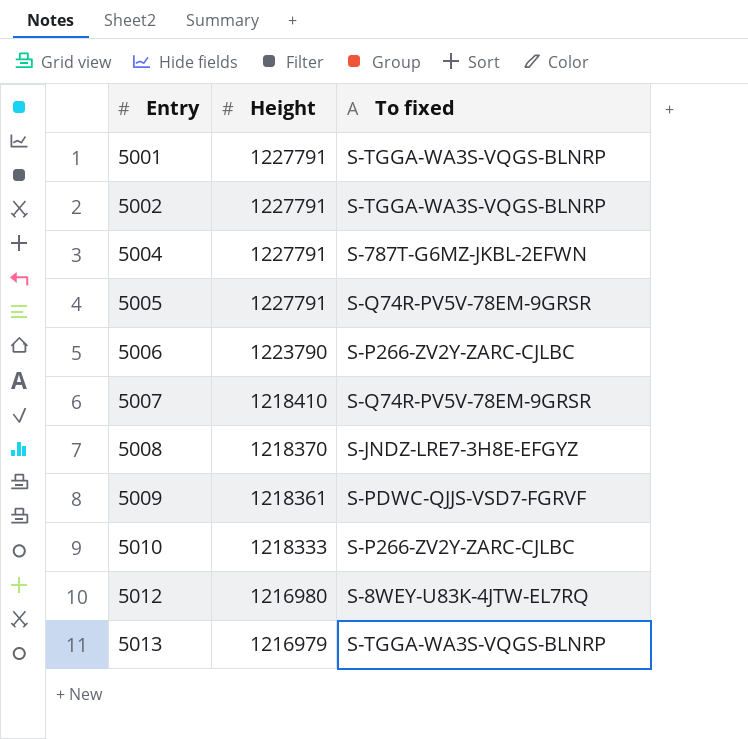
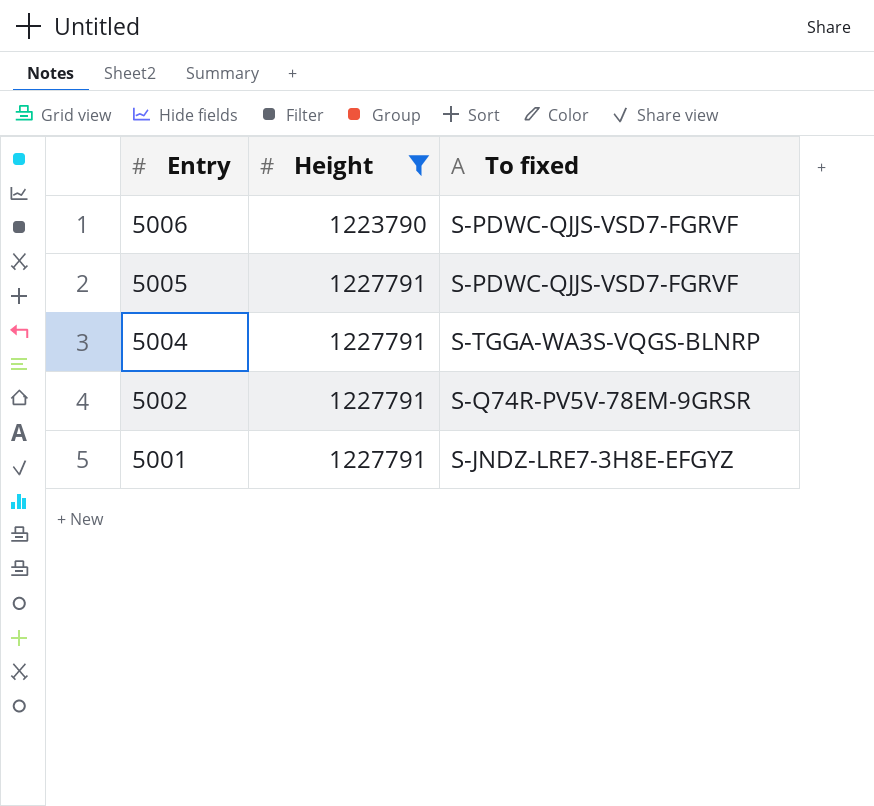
filter: none -> Height >= 1223790
row order: Entry ascending -> Entry descending
5006 | To fixed: S-P266-ZV2Y-ZARC-CJLBC -> S-PDWC-QJJS-VSD7-FGRVF
5005 | To fixed: S-Q74R-PV5V-78EM-9GRSR -> S-PDWC-QJJS-VSD7-FGRVF
5004 | To fixed: S-787T-G6MZ-JKBL-2EFWN -> S-TGGA-WA3S-VQGS-BLNRP
5002 | To fixed: S-TGGA-WA3S-VQGS-BLNRP -> S-Q74R-PV5V-78EM-9GRSR
5001 | To fixed: S-TGGA-WA3S-VQGS-BLNRP -> S-JNDZ-LRE7-3H8E-EFGYZ

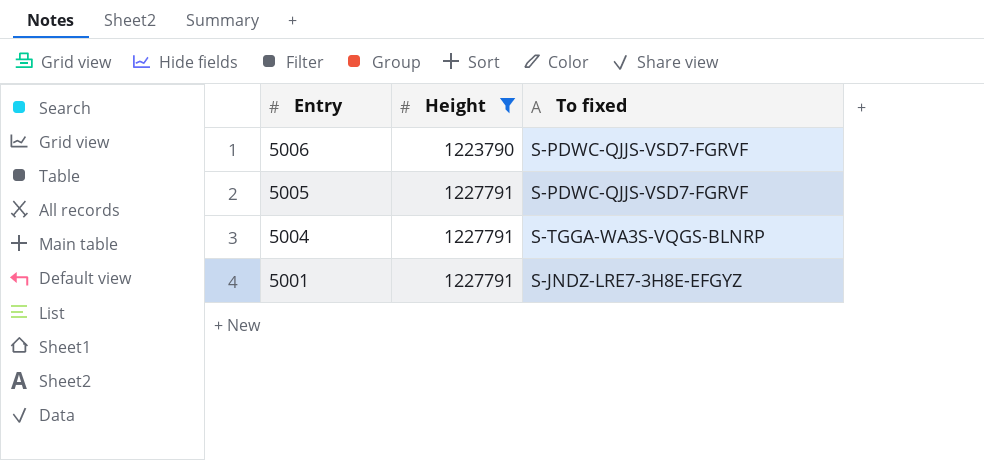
row 5002: 1227791 | S-Q74R-PV5V-78EM-9GRSR -> none

